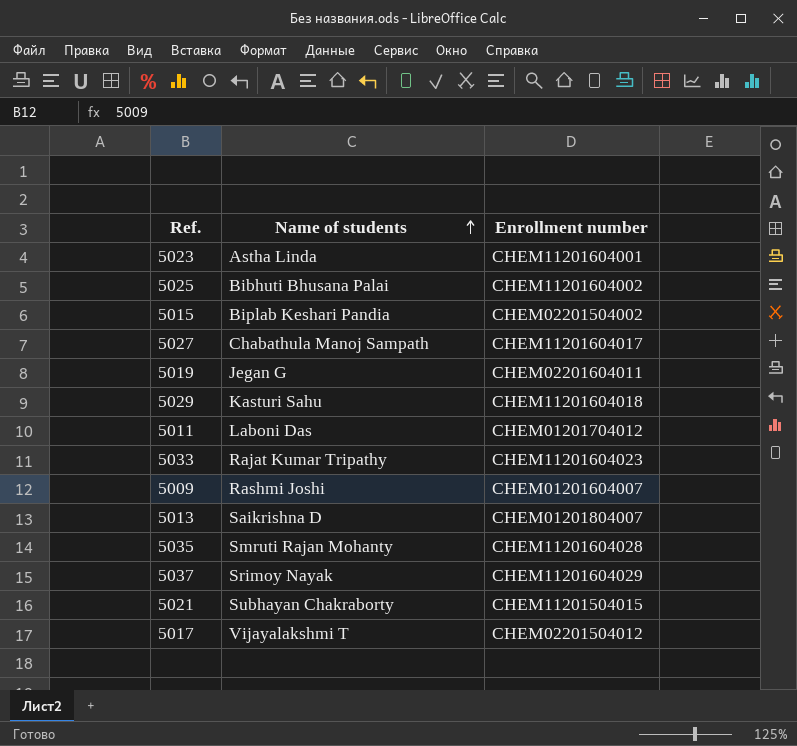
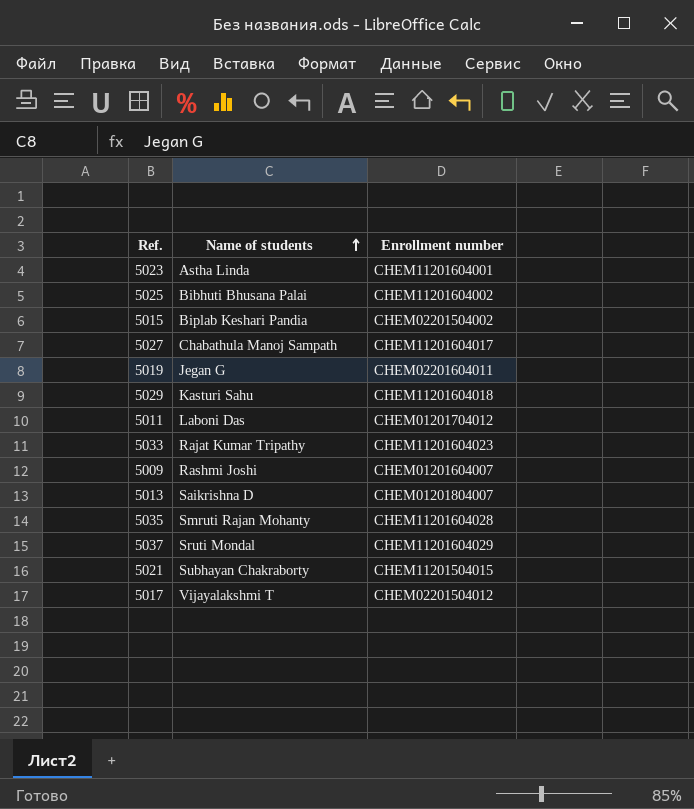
5037 | Name of students: Srimoy Nayak -> Sruti Mondal

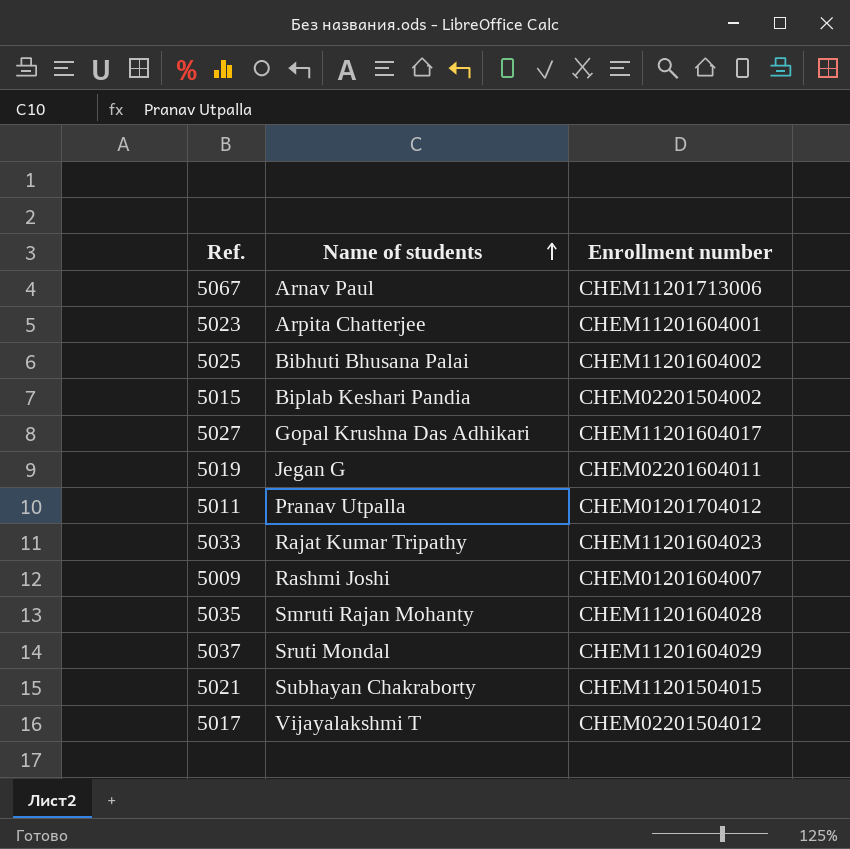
row 5029: Kasturi Sahu | CHEM11201604018 -> none
row 5013: Saikrishna D | CHEM01201804007 -> none
row 5067: none -> Arnav Paul | CHEM11201713006
5023 | Name of students: Astha Linda -> Arpita Chatterjee
5027 | Name of students: Chabathula Manoj Sampath -> Gopal Krushna Das Adhikari
5011 | Name of students: Laboni Das -> Pranav Utpalla

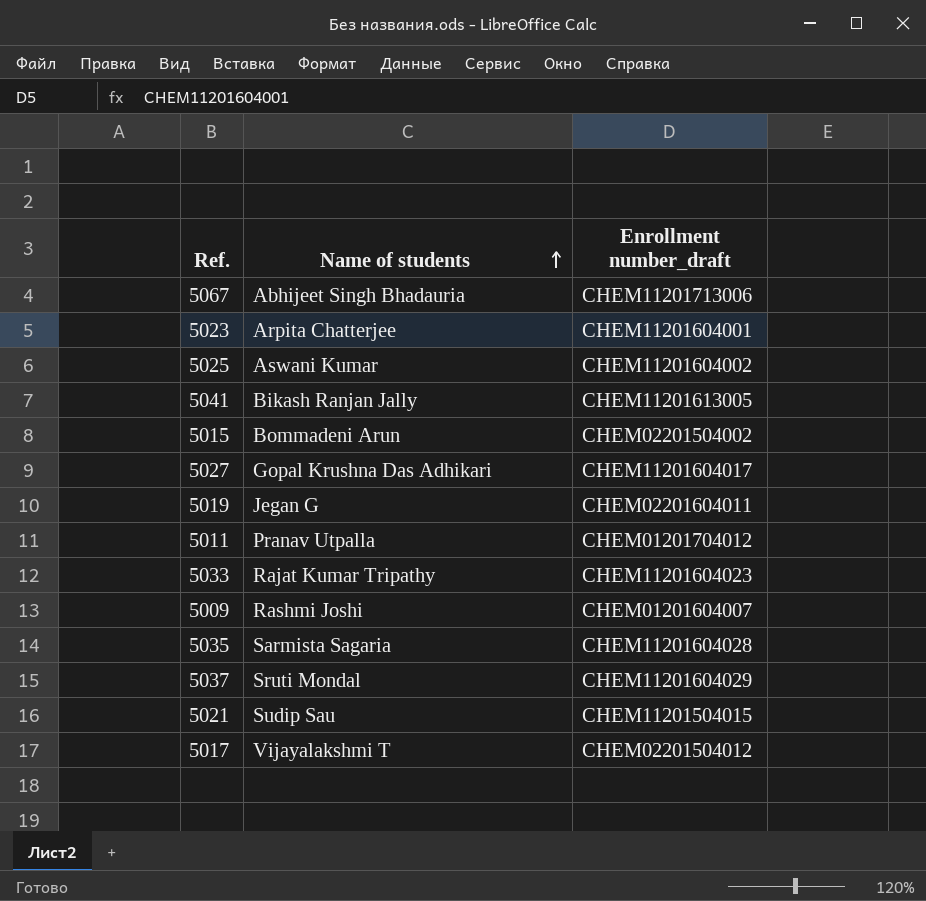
column name: Enrollment number -> Enrollment number_draft
5067 | Name of students: Arnav Paul -> Abhijeet Singh Bhadauria
5025 | Name of students: Bibhuti Bhusana Palai -> Aswani Kumar
row 5041: none -> Bikash Ranjan Jally | CHEM11201613005
5015 | Name of students: Biplab Keshari Pandia -> Bommadeni Arun
5035 | Name of students: Smruti Rajan Mohanty -> Sarmista Sagaria
5021 | Name of students: Subhayan Chakraborty -> Sudip Sau

